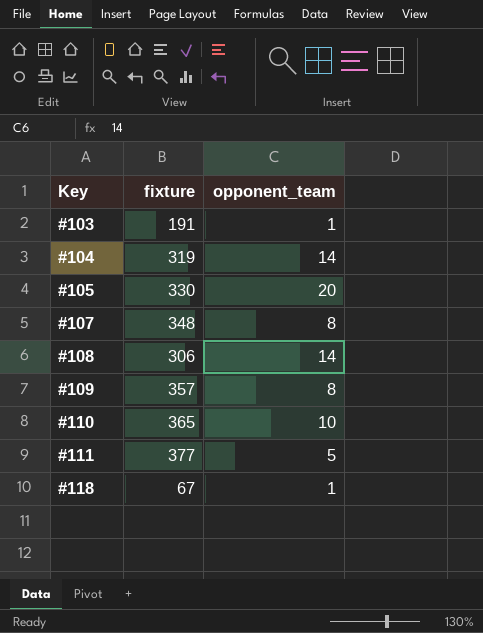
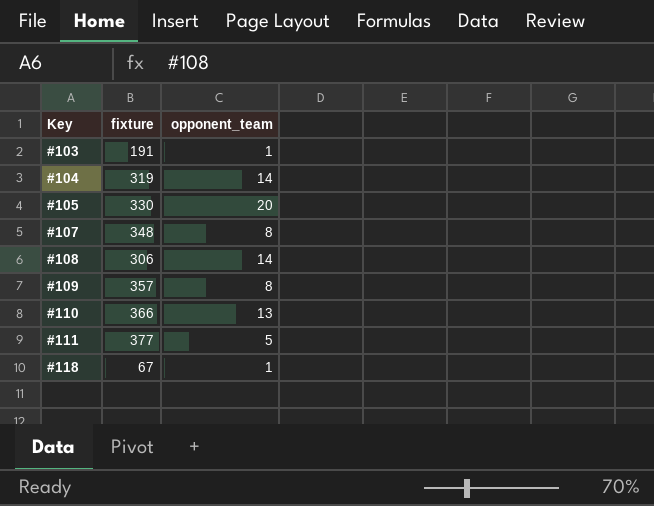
#110 | fixture: 365 -> 366
#110 | opponent_team: 10 -> 13

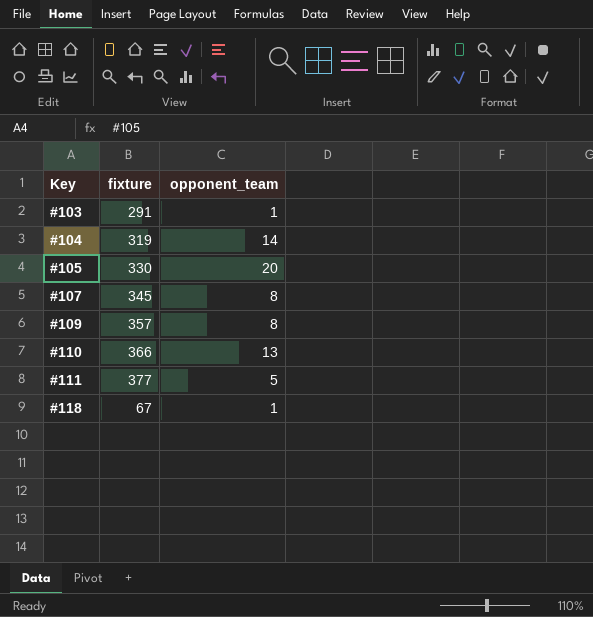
row #108: 306 | 14 -> none
#103 | fixture: 191 -> 291
#107 | fixture: 348 -> 345

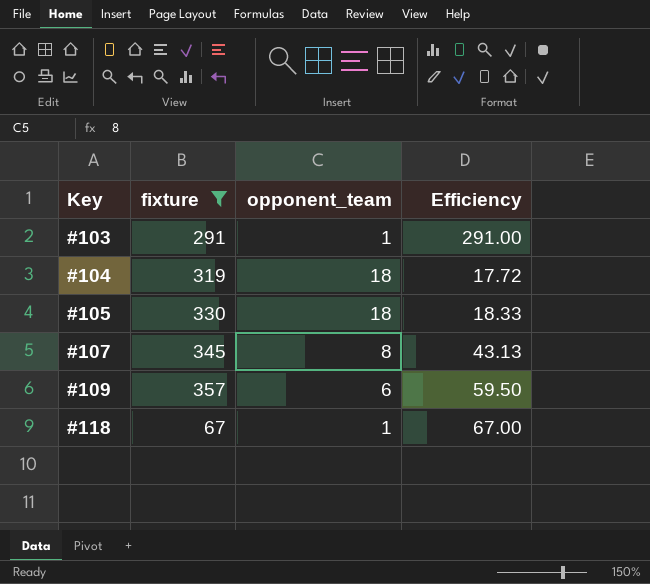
filter: none -> fixture <= 357
column Efficiency | formula: none -> [fixture] / [opponent_team]
#104 | opponent_team: 14 -> 18
#105 | opponent_team: 20 -> 18
#109 | opponent_team: 8 -> 6

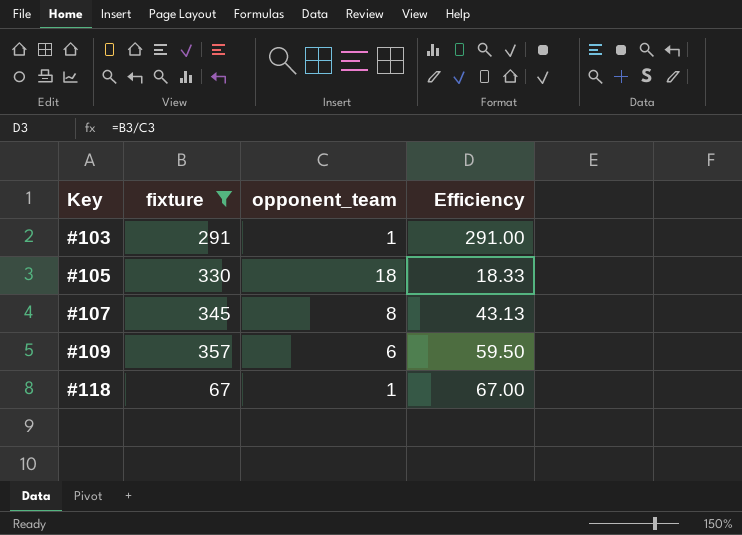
row #104: 319 | 18 | 17.72 -> none

